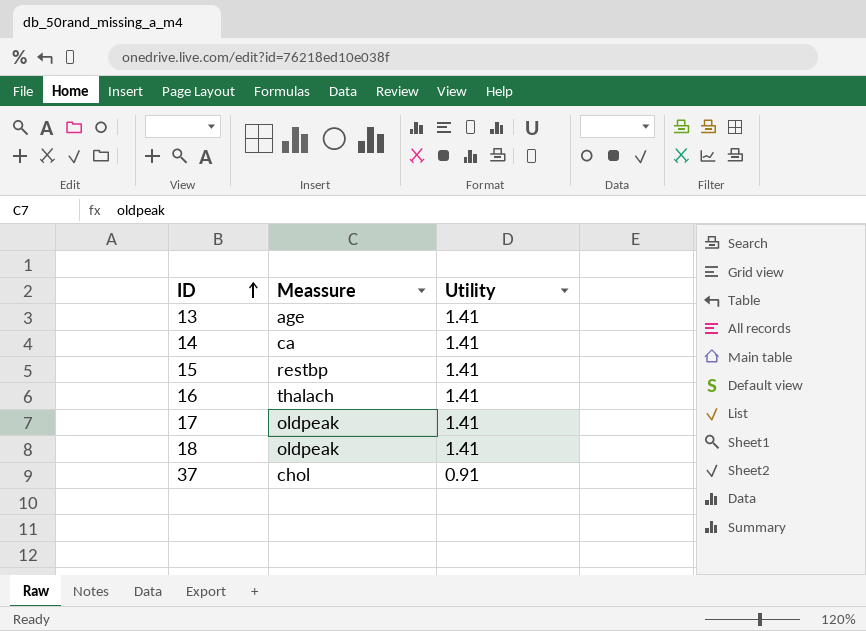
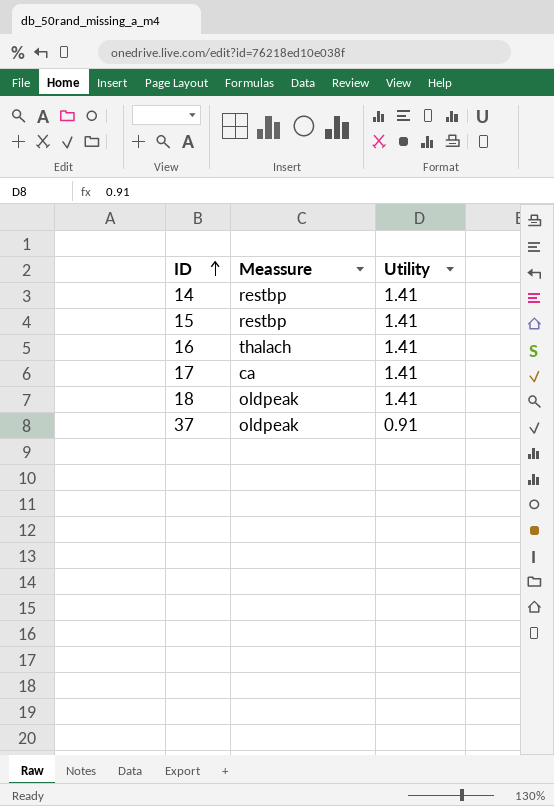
row 13: age | 1.41 -> none
14 | Meassure: ca -> restbp
17 | Meassure: oldpeak -> ca
37 | Meassure: chol -> oldpeak

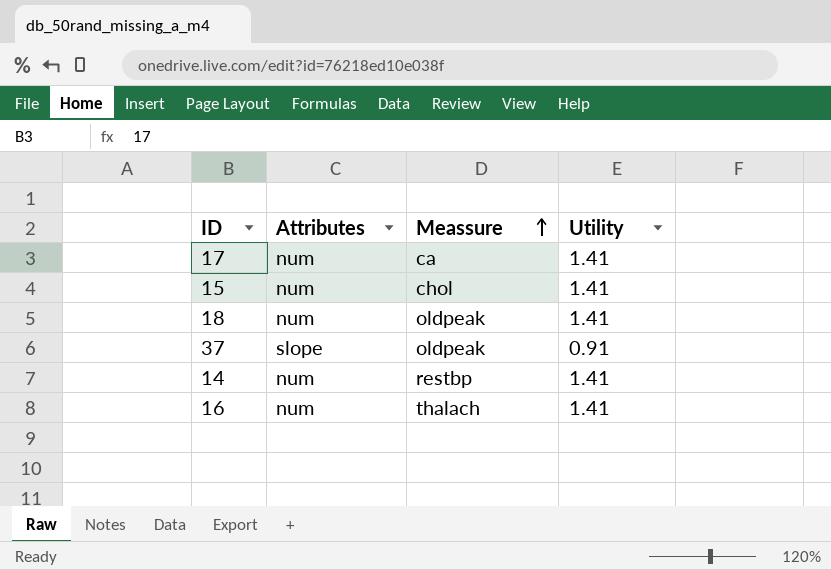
row order: ID ascending -> Meassure ascending
column Attributes | position: none -> 2
15 | Meassure: restbp -> chol

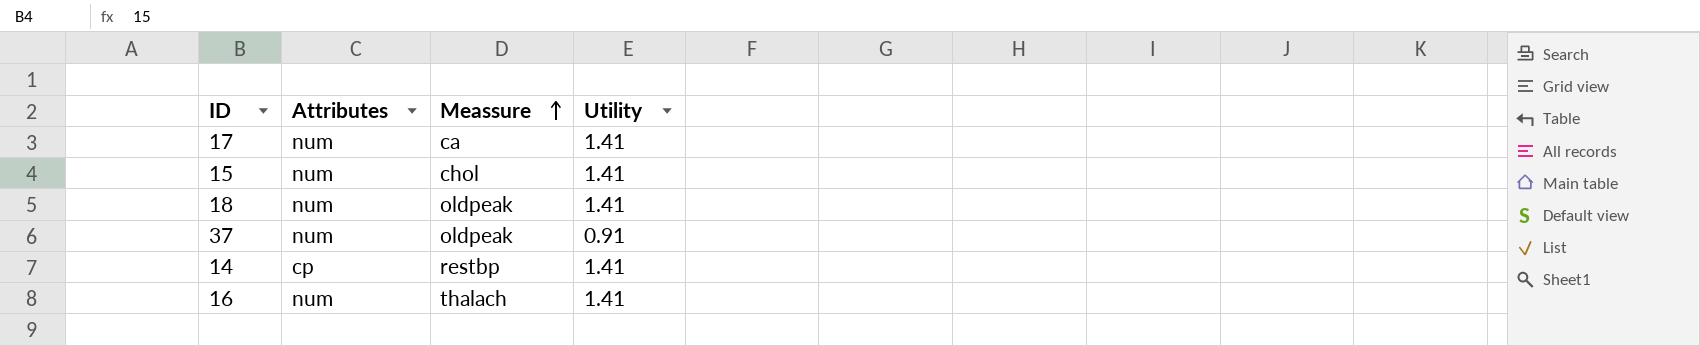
37 | Attributes: slope -> num
14 | Attributes: num -> cp

